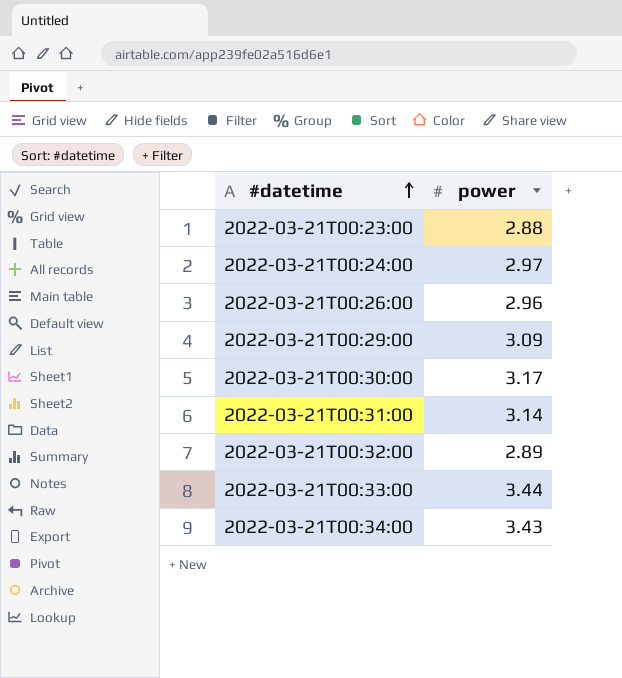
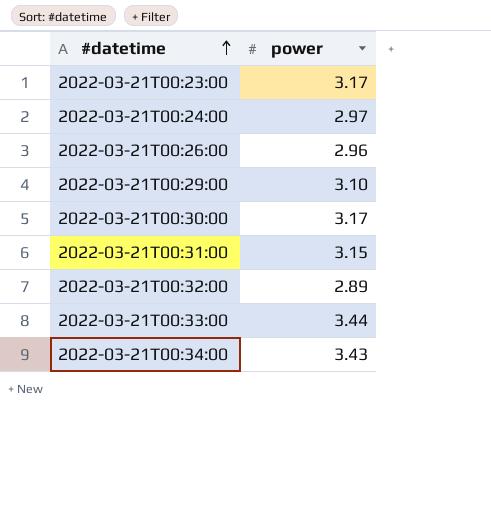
2022-03-21T00:23:00 | power: 2.88 -> 3.17
2022-03-21T00:29:00 | power: 3.09 -> 3.10
2022-03-21T00:31:00 | power: 3.14 -> 3.15

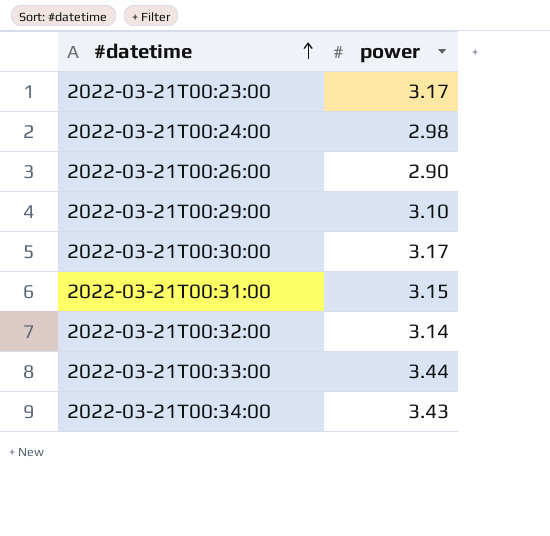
2022-03-21T00:24:00 | power: 2.97 -> 2.98
2022-03-21T00:26:00 | power: 2.96 -> 2.90
2022-03-21T00:32:00 | power: 2.89 -> 3.14

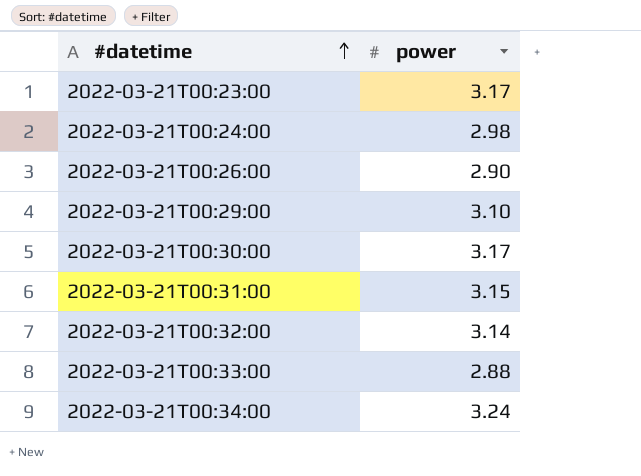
2022-03-21T00:33:00 | power: 3.44 -> 2.88
2022-03-21T00:34:00 | power: 3.43 -> 3.24

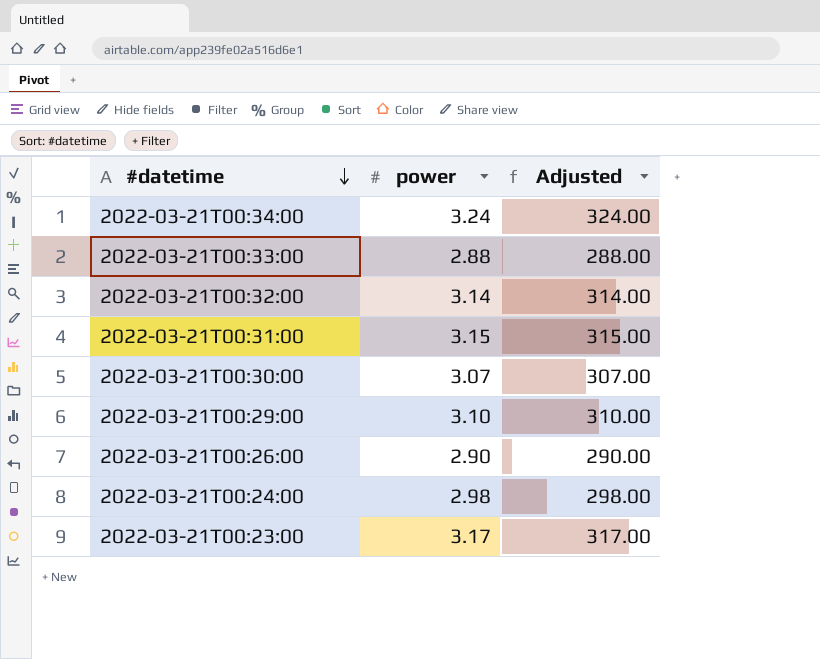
row order: #datetime ascending -> #datetime descending
column Adjusted | formula: none -> [power] * 100
2022-03-21T00:30:00 | power: 3.17 -> 3.07

